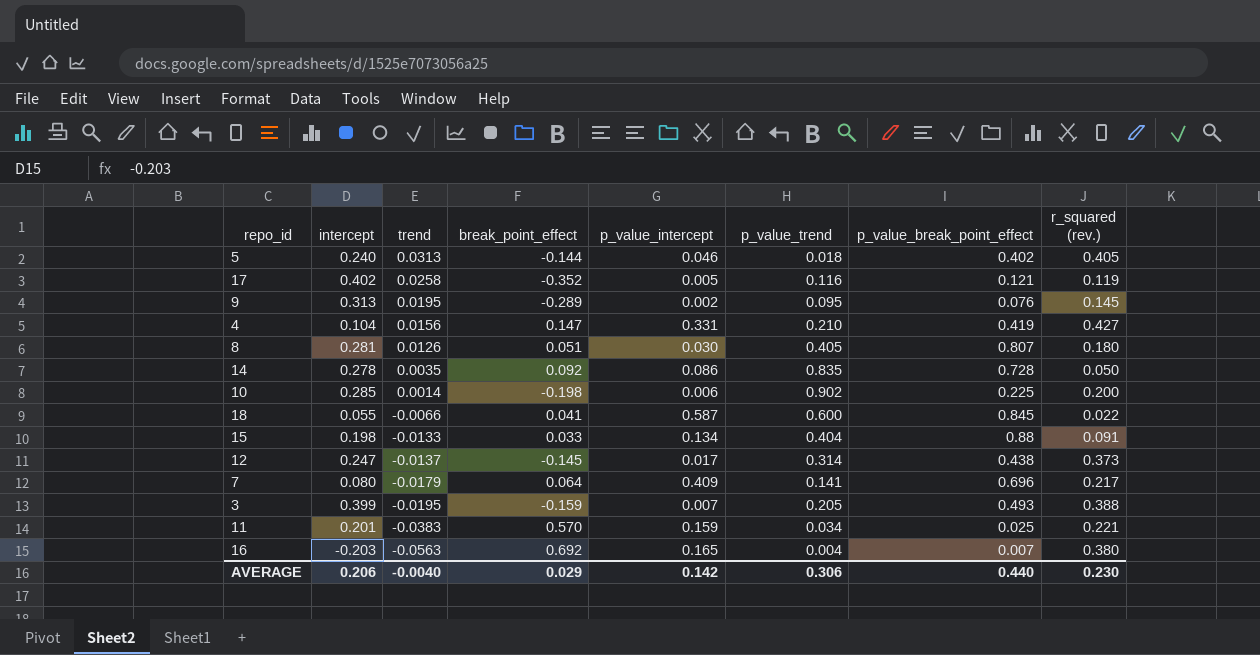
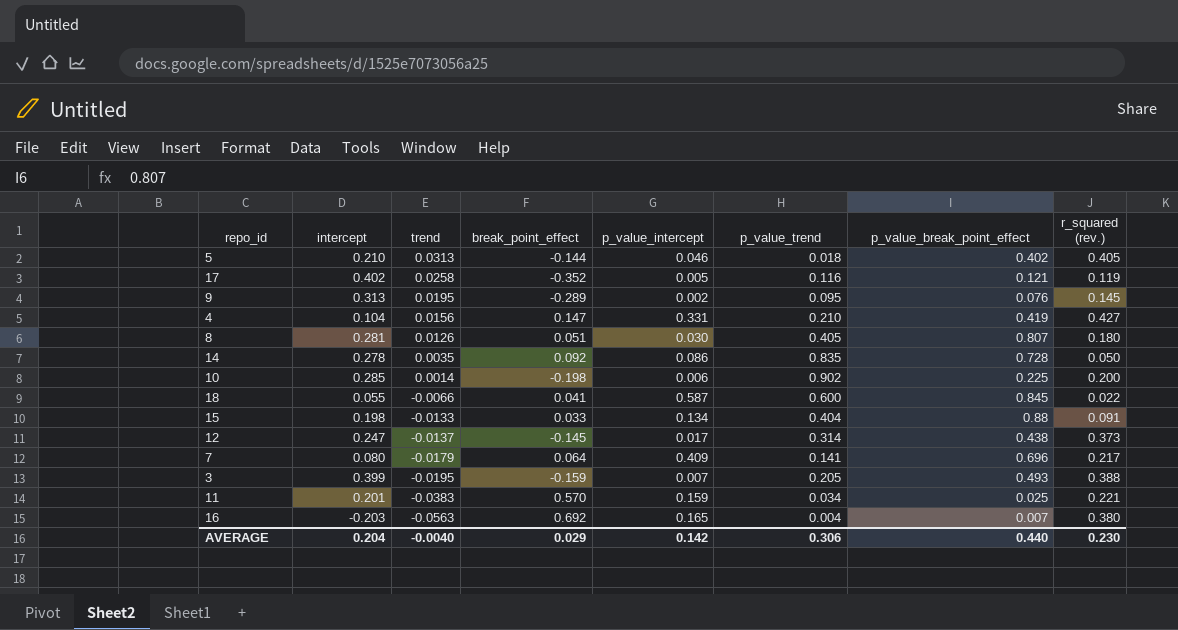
5 | intercept: 0.240 -> 0.210
AVERAGE | intercept: 0.206 -> 0.204

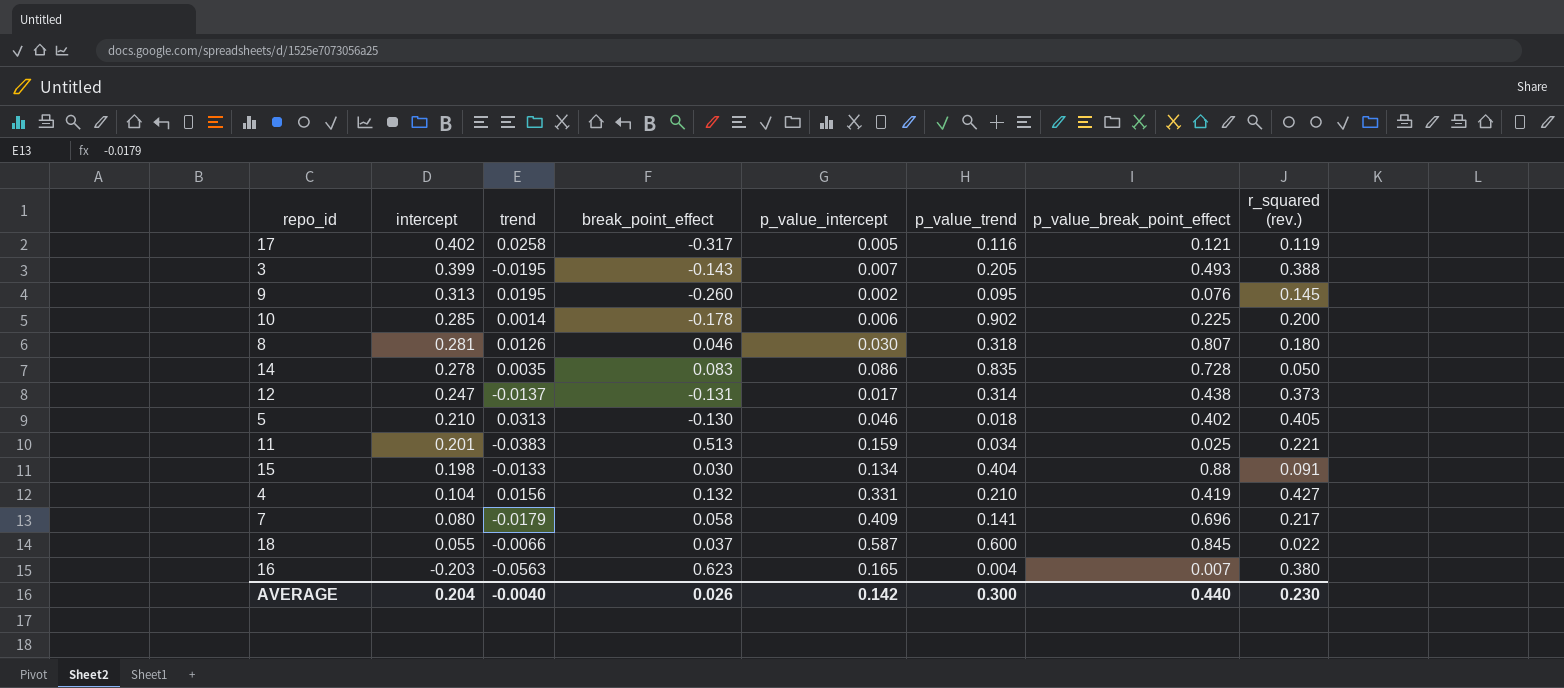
row order: trend descending -> intercept descending
17 | break_point_effect: -0.352 -> -0.317
3 | break_point_effect: -0.159 -> -0.143
9 | break_point_effect: -0.289 -> -0.260
10 | break_point_effect: -0.198 -> -0.178
8 | break_point_effect: 0.051 -> 0.046
8 | p_value_trend: 0.405 -> 0.318
14 | break_point_effect: 0.092 -> 0.083
12 | break_point_effect: -0.145 -> -0.131
5 | break_point_effect: -0.144 -> -0.130
11 | break_point_effect: 0.570 -> 0.513
15 | break_point_effect: 0.033 -> 0.030
4 | break_point_effect: 0.147 -> 0.132
7 | break_point_effect: 0.064 -> 0.058
18 | break_point_effect: 0.041 -> 0.037
16 | break_point_effect: 0.692 -> 0.623
AVERAGE | break_point_effect: 0.029 -> 0.026
AVERAGE | p_value_trend: 0.306 -> 0.300

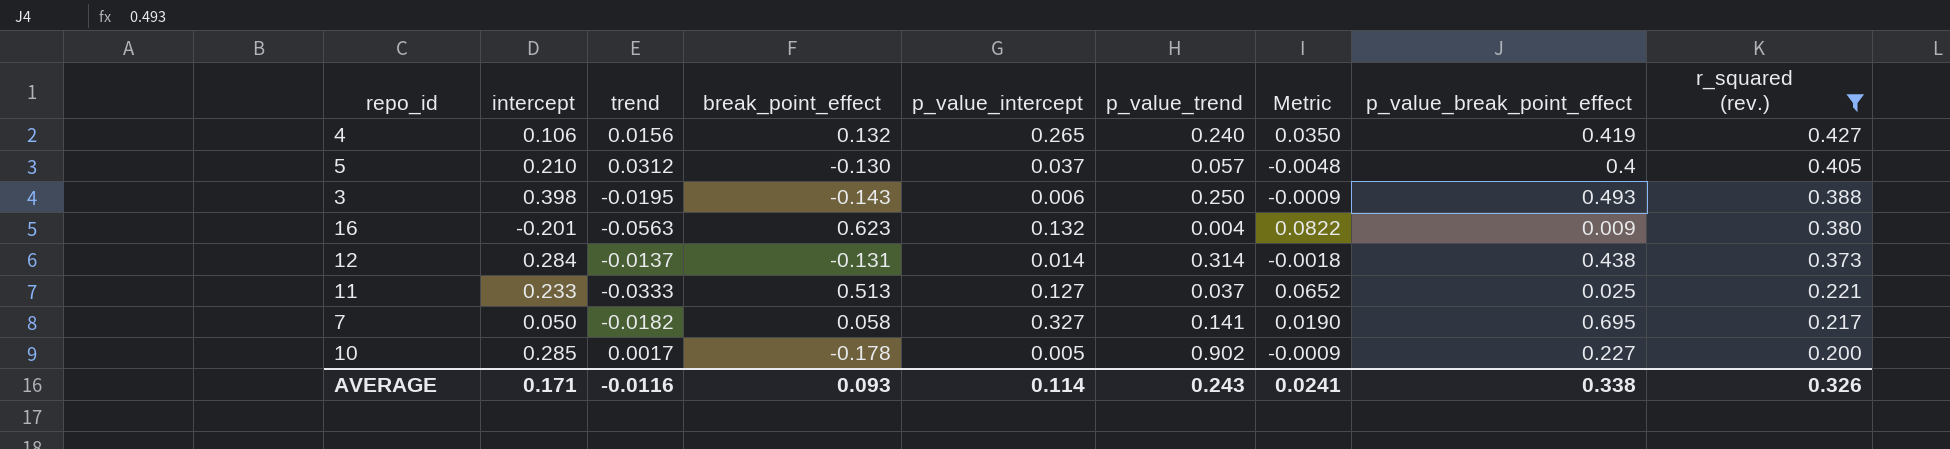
filter: none -> r_squared (rev.) >= 0.200
row order: intercept descending -> r_squared (rev.) descending
column Metric | formula: none -> [break_point_effect] * [p_value_intercept]
4 | intercept: 0.104 -> 0.106
4 | p_value_intercept: 0.331 -> 0.265
4 | p_value_trend: 0.210 -> 0.240
5 | trend: 0.0313 -> 0.0312
5 | p_value_intercept: 0.046 -> 0.037
5 | p_value_trend: 0.018 -> 0.057
5 | p_value_break_point_effect: 0.402 -> 0.4
3 | intercept: 0.399 -> 0.398
3 | p_value_intercept: 0.007 -> 0.006
3 | p_value_trend: 0.205 -> 0.250
16 | intercept: -0.203 -> -0.201
16 | p_value_intercept: 0.165 -> 0.132
16 | p_value_break_point_effect: 0.007 -> 0.009
12 | intercept: 0.247 -> 0.284
12 | p_value_intercept: 0.017 -> 0.014
11 | intercept: 0.201 -> 0.233
11 | trend: -0.0383 -> -0.0333
11 | p_value_intercept: 0.159 -> 0.127
11 | p_value_trend: 0.034 -> 0.037
7 | intercept: 0.080 -> 0.050
7 | trend: -0.0179 -> -0.0182
7 | p_value_intercept: 0.409 -> 0.327
7 | p_value_break_point_effect: 0.696 -> 0.695
10 | trend: 0.0014 -> 0.0017
10 | p_value_intercept: 0.006 -> 0.005
10 | p_value_break_point_effect: 0.225 -> 0.227
AVERAGE | intercept: 0.204 -> 0.171
AVERAGE | trend: -0.0040 -> -0.0116
AVERAGE | break_point_effect: 0.026 -> 0.093
AVERAGE | p_value_intercept: 0.142 -> 0.114
AVERAGE | p_value_trend: 0.300 -> 0.243
AVERAGE | p_value_break_point_effect: 0.440 -> 0.338
AVERAGE | r_squared (rev.): 0.230 -> 0.326

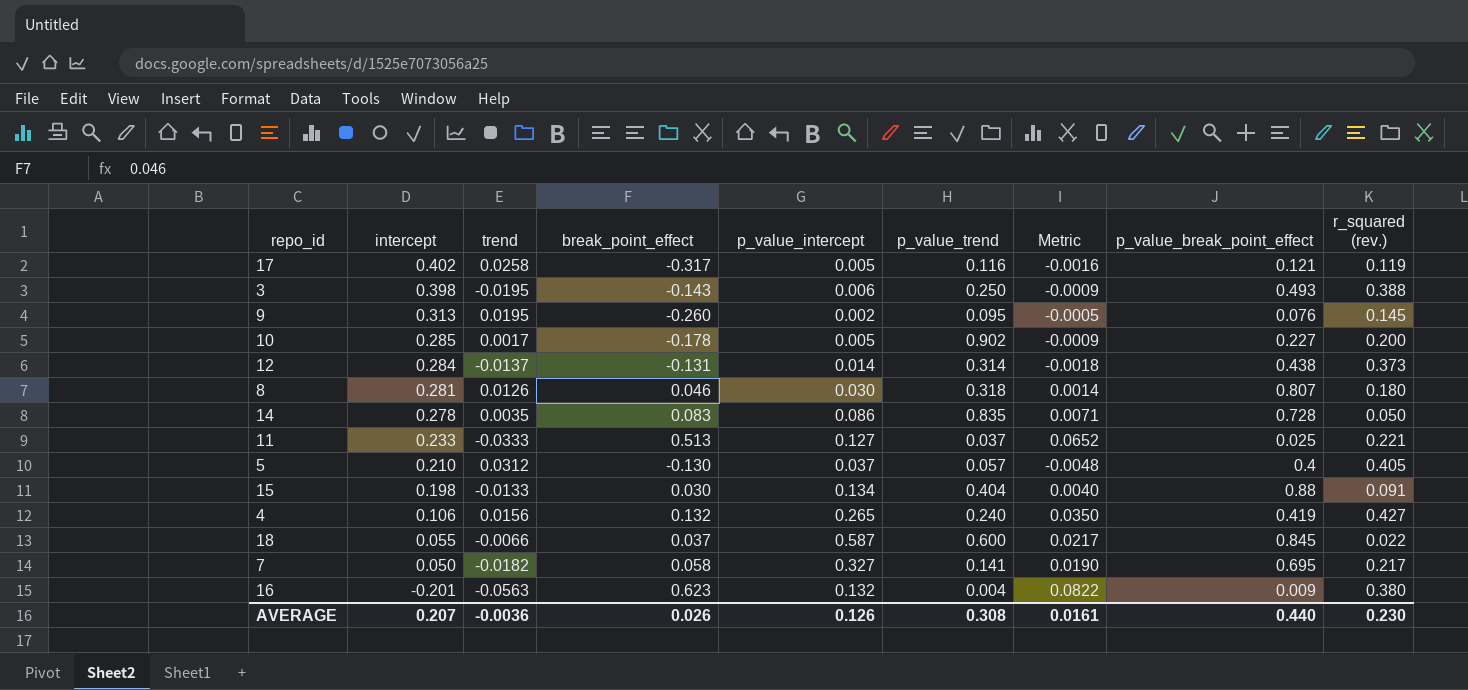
filter: r_squared (rev.) >= 0.200 -> none
row order: r_squared (rev.) descending -> intercept descending
AVERAGE | intercept: 0.171 -> 0.207
AVERAGE | trend: -0.0116 -> -0.0036
AVERAGE | break_point_effect: 0.093 -> 0.026
AVERAGE | p_value_intercept: 0.114 -> 0.126
AVERAGE | p_value_trend: 0.243 -> 0.308
AVERAGE | Metric: 0.0241 -> 0.0161
AVERAGE | p_value_break_point_effect: 0.338 -> 0.440
AVERAGE | r_squared (rev.): 0.326 -> 0.230

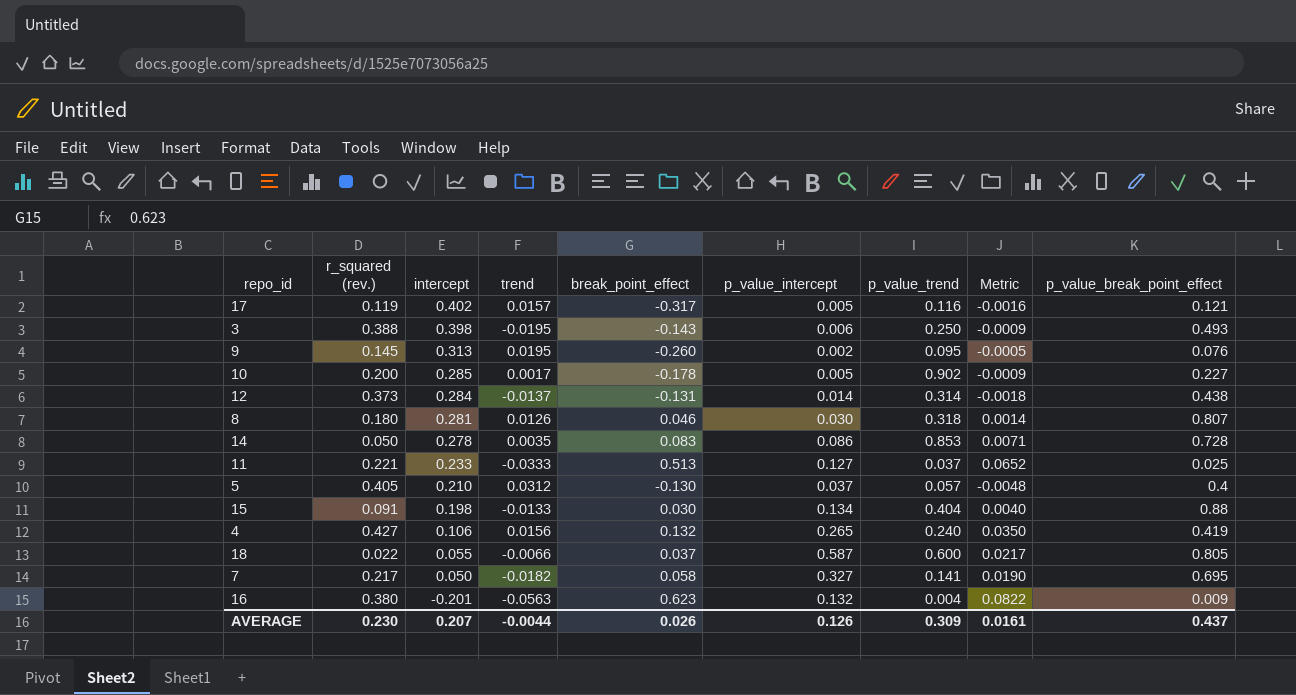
column r_squared (rev.) | position: 9 -> 2
17 | trend: 0.0258 -> 0.0157
14 | p_value_trend: 0.835 -> 0.853
18 | p_value_break_point_effect: 0.845 -> 0.805
AVERAGE | trend: -0.0036 -> -0.0044
AVERAGE | p_value_trend: 0.308 -> 0.309
AVERAGE | p_value_break_point_effect: 0.440 -> 0.437

